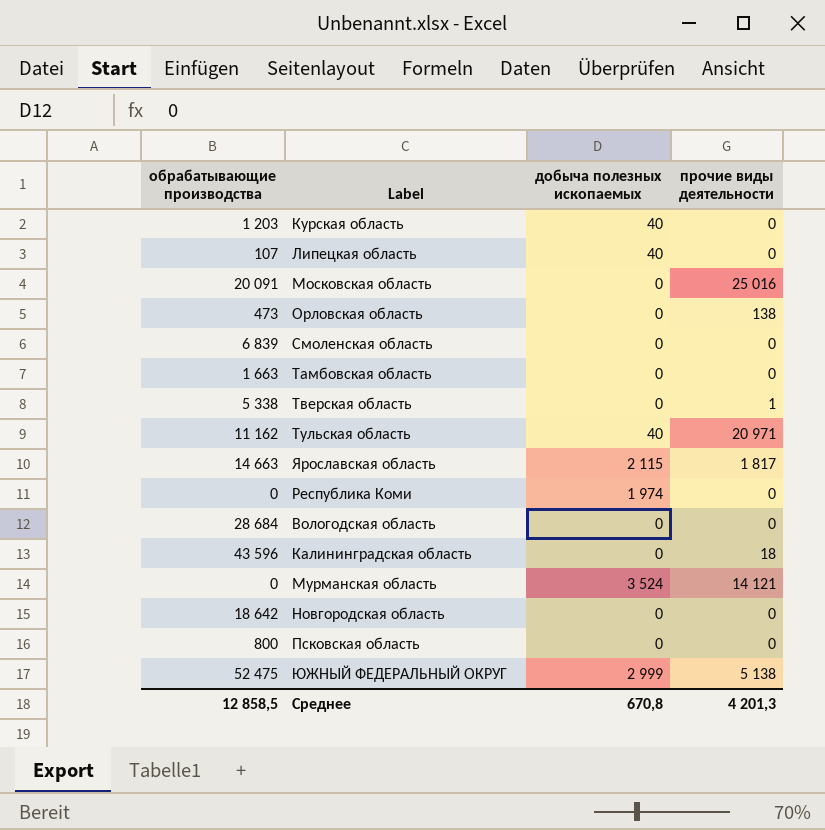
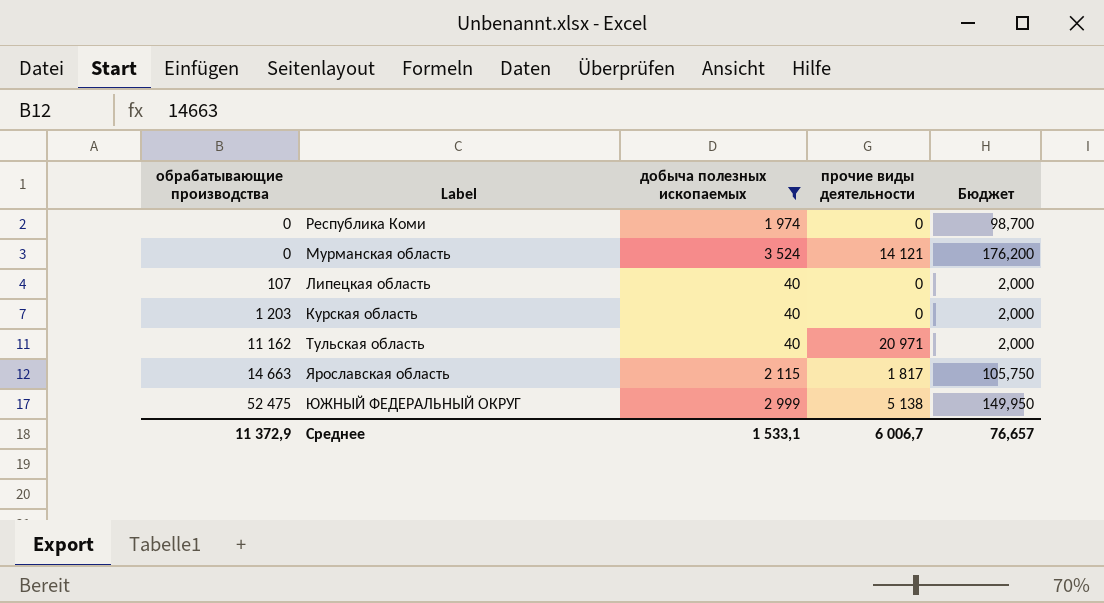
filter: none -> добыча полезных ископаемых != 0
row order: none -> обрабатывающие производства ascending
column Бюджет | formula: none -> [добыча полезных ископаемых] * 0,05
Среднее | обрабатывающие производства: 12 858,5 -> 11 372,9
Среднее | добыча полезных ископаемых: 670,8 -> 1 533,1
Среднее | прочие виды деятельности: 4 201,3 -> 6 006,7

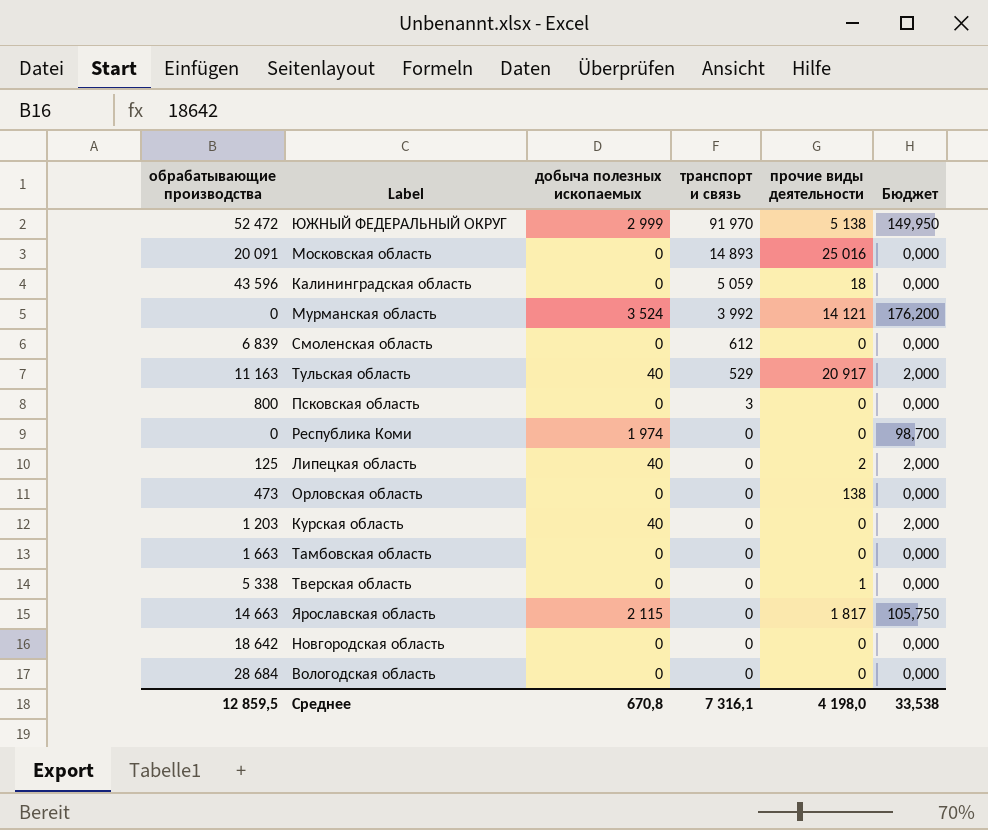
filter: добыча полезных ископаемых != 0 -> none
row order: обрабатывающие производства ascending -> транспорт и связь descending
column транспорт и связь | position: none -> 4
ЮЖНЫЙ ФЕДЕРАЛЬНЫЙ ОКРУГ | обрабатывающие производства: 52 475 -> 52 472
Тульская область | обрабатывающие производства: 11 162 -> 11 163
Тульская область | прочие виды деятельности: 20 971 -> 20 917
Липецкая область | обрабатывающие производства: 107 -> 125
Липецкая область | прочие виды деятельности: 0 -> 2
Среднее | обрабатывающие производства: 11 372,9 -> 12 859,5
Среднее | добыча полезных ископаемых: 1 533,1 -> 670,8
Среднее | прочие виды деятельности: 6 006,7 -> 4 198,0
Среднее | Бюджет: 76,657 -> 33,538

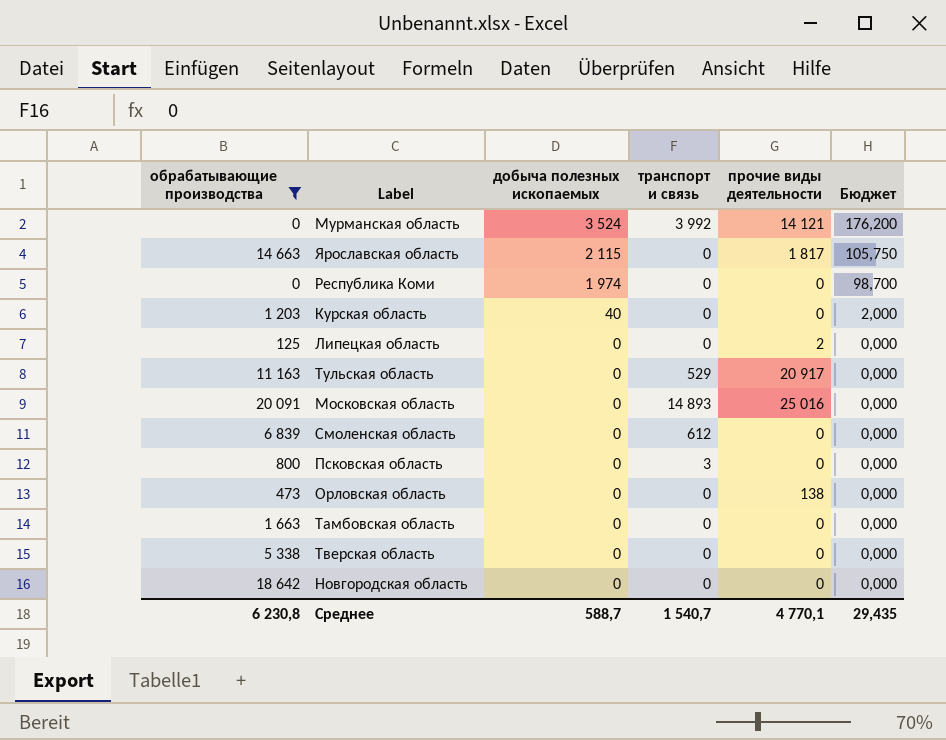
filter: none -> обрабатывающие производства <= 20 091
row order: транспорт и связь descending -> добыча полезных ископаемых descending
Липецкая область | добыча полезных ископаемых: 40 -> 0
Липецкая область | Бюджет: 2,000 -> 0,000
Тульская область | добыча полезных ископаемых: 40 -> 0
Тульская область | Бюджет: 2,000 -> 0,000
Тверская область | прочие виды деятельности: 1 -> 0
Среднее | обрабатывающие производства: 12 859,5 -> 6 230,8
Среднее | добыча полезных ископаемых: 670,8 -> 588,7
Среднее | транспорт и связь: 7 316,1 -> 1 540,7
Среднее | прочие виды деятельности: 4 198,0 -> 4 770,1
Среднее | Бюджет: 33,538 -> 29,435

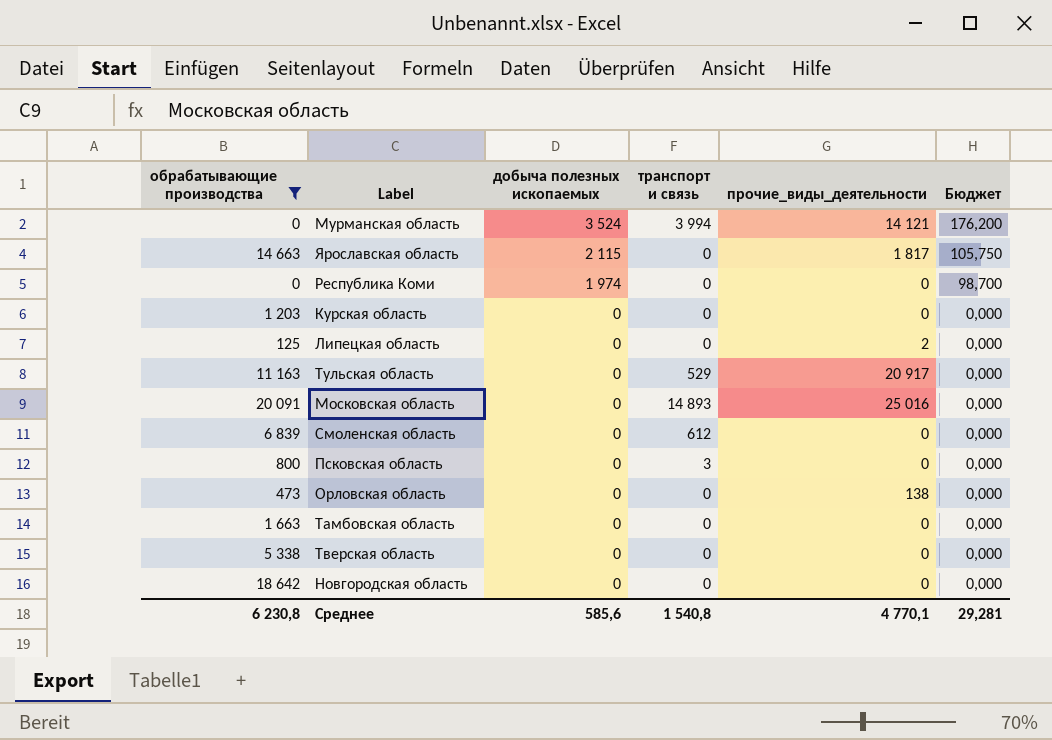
column name: прочие виды деятельности -> прочие_виды_деятельности
Мурманская область | транспорт и связь: 3 992 -> 3 994
Курская область | добыча полезных ископаемых: 40 -> 0
Курская область | Бюджет: 2,000 -> 0,000
Среднее | добыча полезных ископаемых: 588,7 -> 585,6
Среднее | транспорт и связь: 1 540,7 -> 1 540,8
Среднее | Бюджет: 29,435 -> 29,281

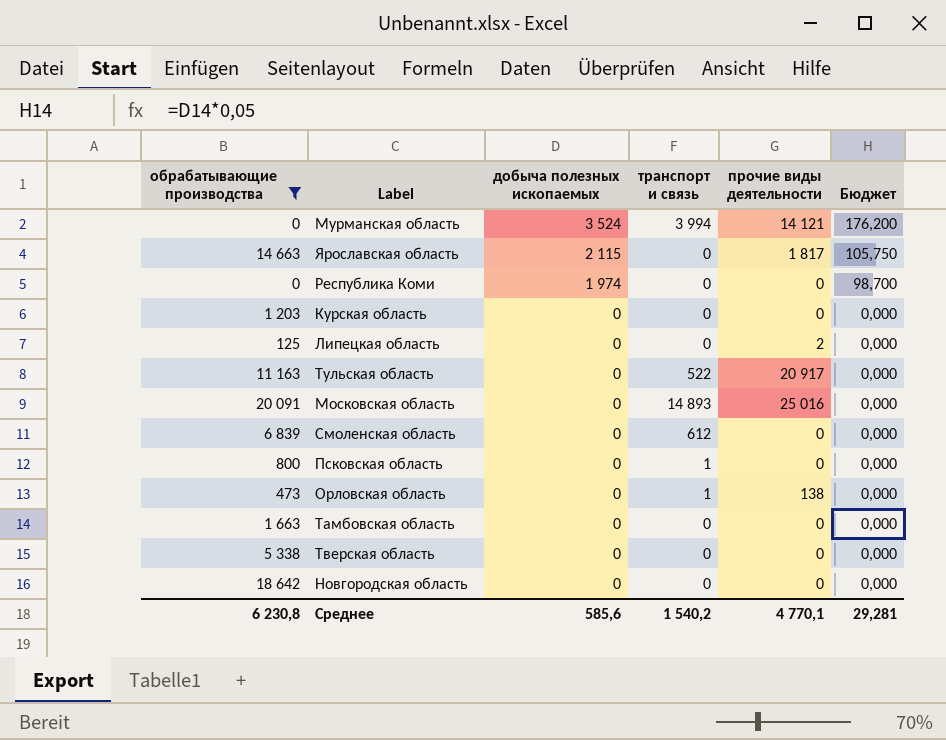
column name: прочие_виды_деятельности -> прочие виды деятельности
Тульская область | транспорт и связь: 529 -> 522
Псковская область | транспорт и связь: 3 -> 1
Орловская область | транспорт и связь: 0 -> 1
Среднее | транспорт и связь: 1 540,8 -> 1 540,2

